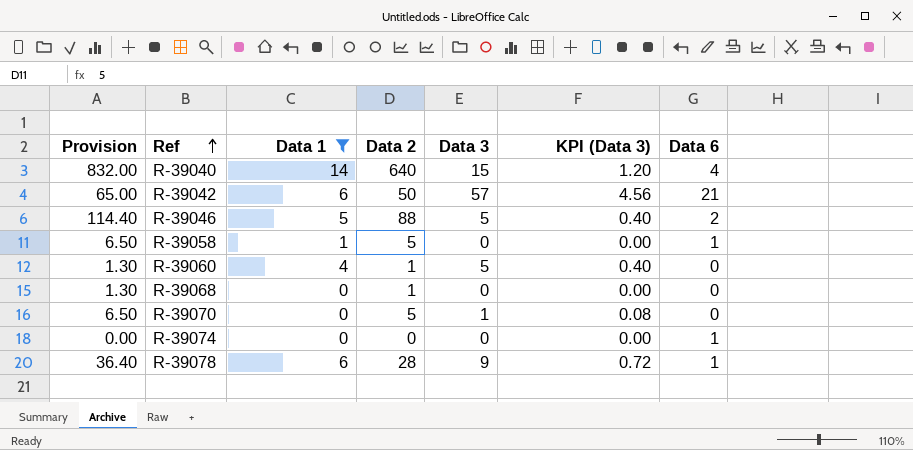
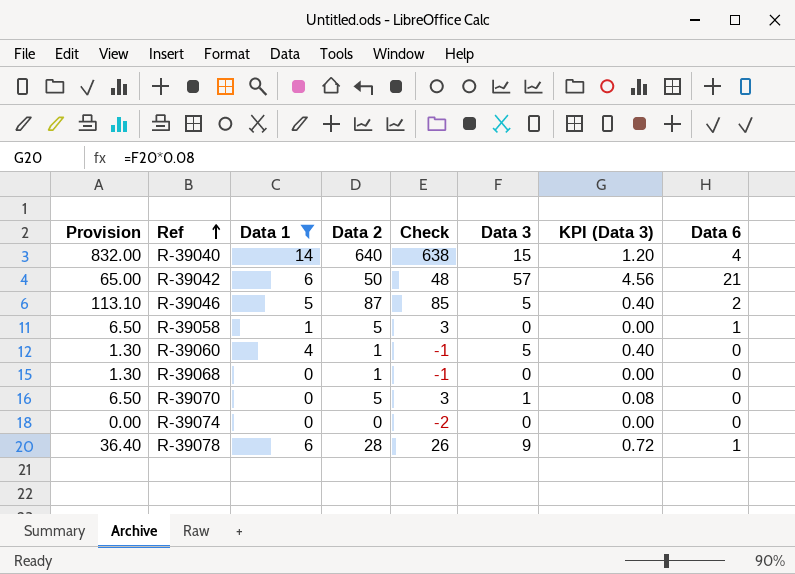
column Check | formula: none -> [Data 2] - 2
R-39046 | Provision: 114.40 -> 113.10
R-39046 | Data 2: 88 -> 87
R-39074 | Data 6: 1 -> 0

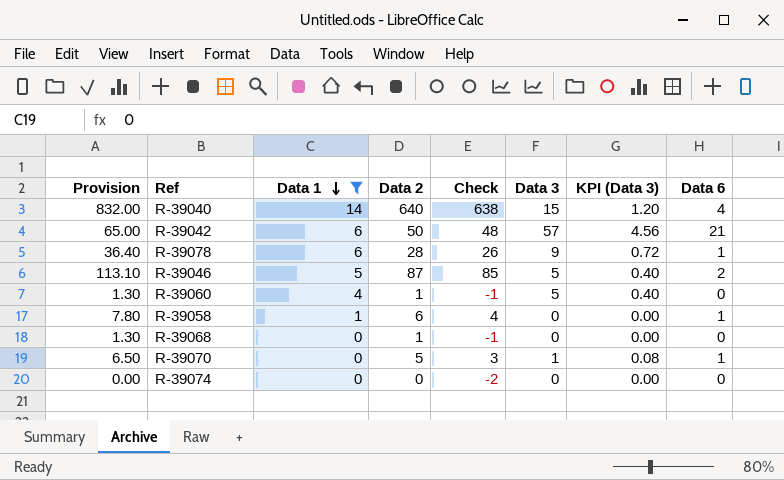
row order: Ref ascending -> Data 1 descending
R-39058 | Provision: 6.50 -> 7.80
R-39058 | Data 2: 5 -> 6
R-39058 | Check: 3 -> 4
R-39070 | Data 6: 0 -> 1

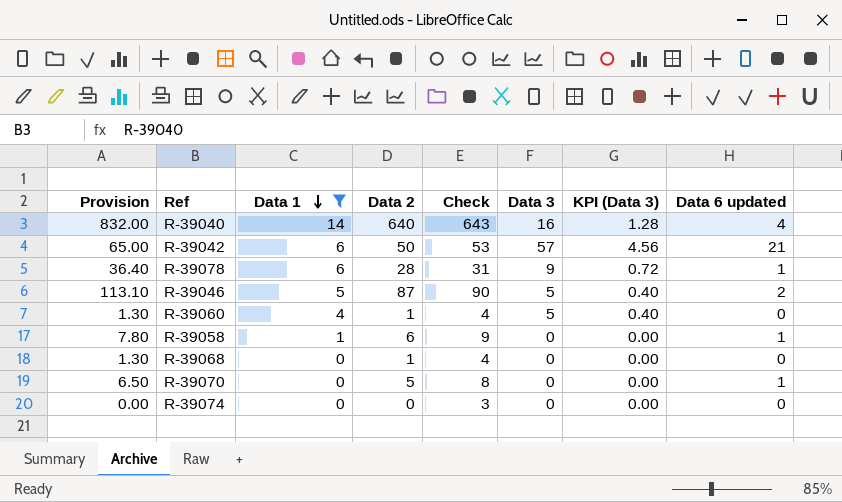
column Check | formula: [Data 2] - 2 -> [Data 2] + 3
column name: Data 6 -> Data 6 updated
R-39040 | Data 3: 15 -> 16
R-39040 | KPI (Data 3): 1.20 -> 1.28
R-39070 | Data 3: 1 -> 0
R-39070 | KPI (Data 3): 0.08 -> 0.00

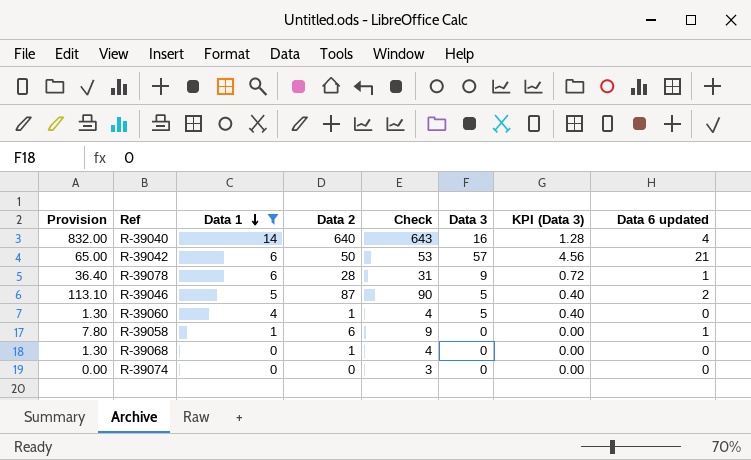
row R-39070: 6.50 | 0 | 5 | 8 | 0 | 0.00 | 1 -> none

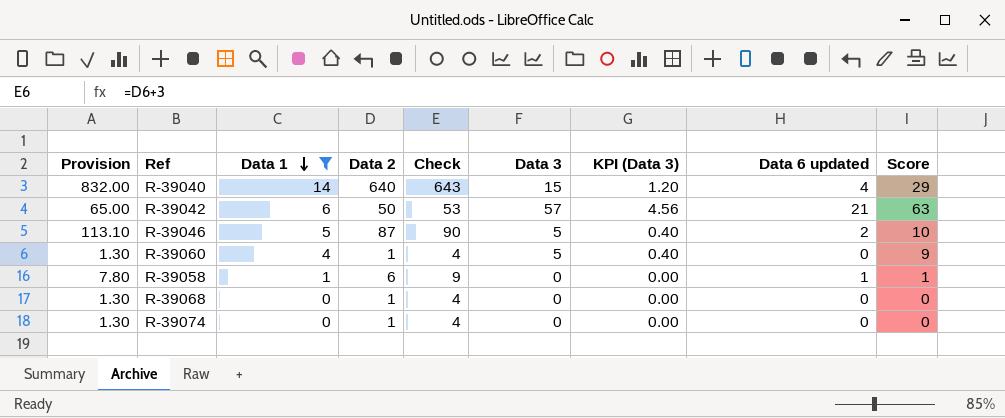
column Score | formula: none -> [Data 1] + [Data 3]
row R-39078: 36.40 | 6 | 28 | 31 | 9 | 0.72 | 1 -> none
R-39040 | Data 3: 16 -> 15
R-39040 | KPI (Data 3): 1.28 -> 1.20
R-39074 | Provision: 0.00 -> 1.30
R-39074 | Data 2: 0 -> 1
R-39074 | Check: 3 -> 4

